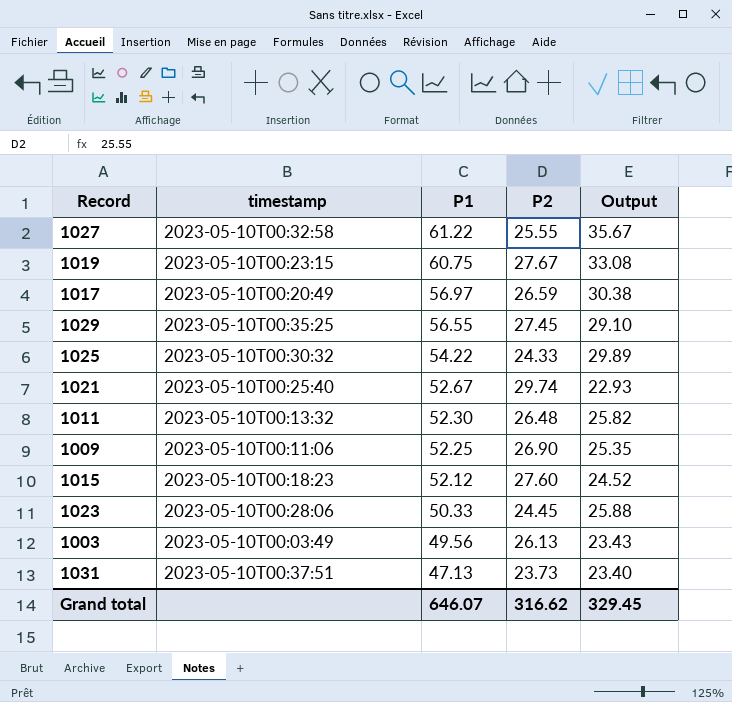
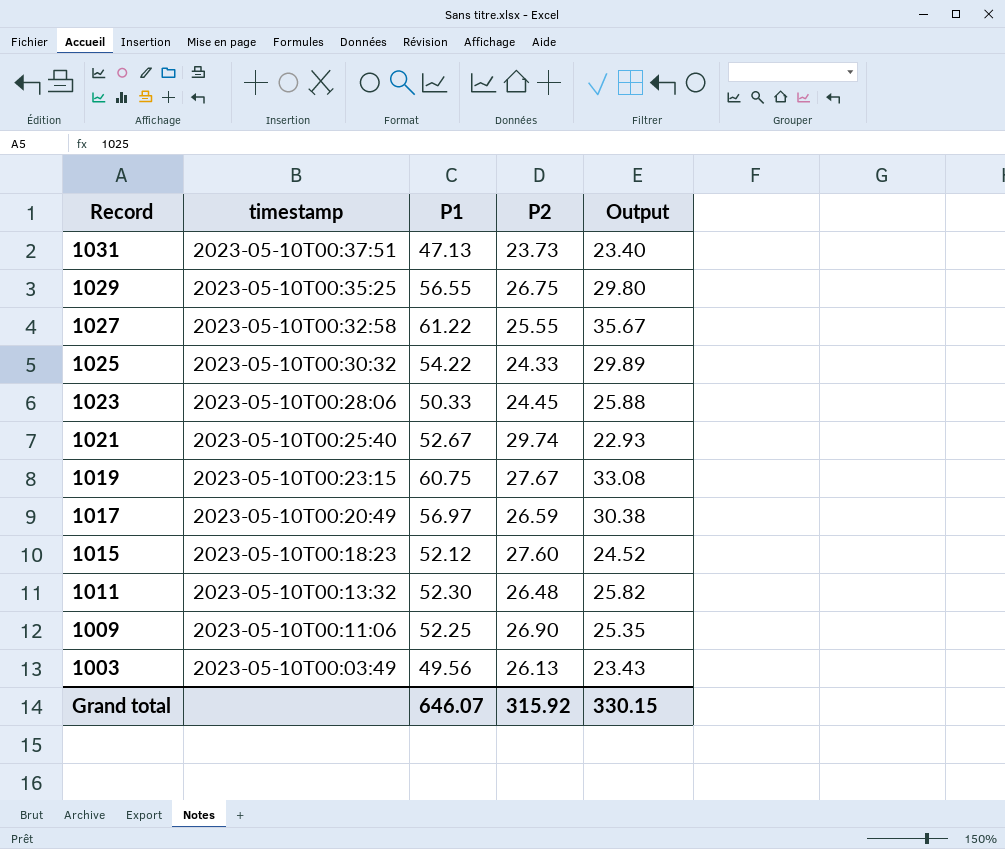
row order: P1 descending -> Record descending
1029 | P2: 27.45 -> 26.75
1029 | Output: 29.10 -> 29.80
Grand total | P2: 316.62 -> 315.92
Grand total | Output: 329.45 -> 330.15

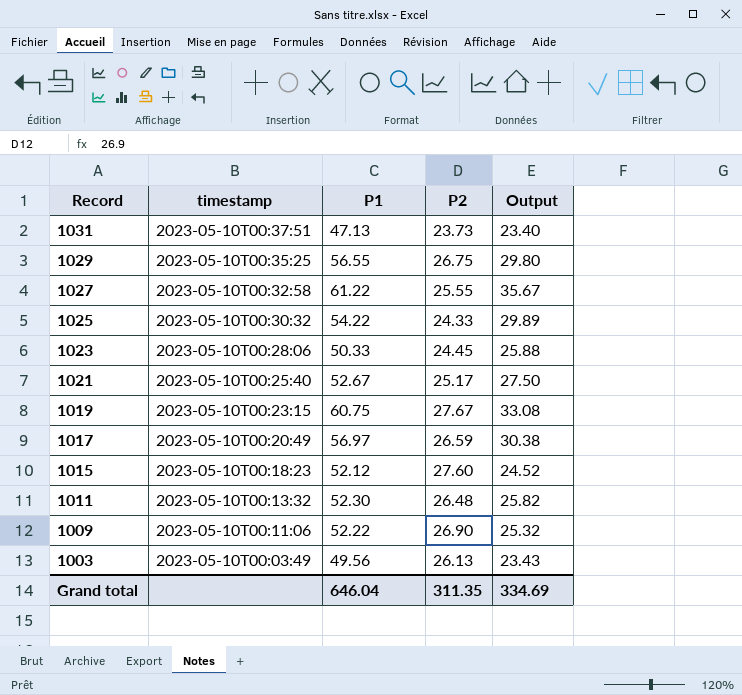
1021 | P2: 29.74 -> 25.17
1021 | Output: 22.93 -> 27.50
1009 | P1: 52.25 -> 52.22
1009 | Output: 25.35 -> 25.32
Grand total | P1: 646.07 -> 646.04
Grand total | P2: 315.92 -> 311.35
Grand total | Output: 330.15 -> 334.69

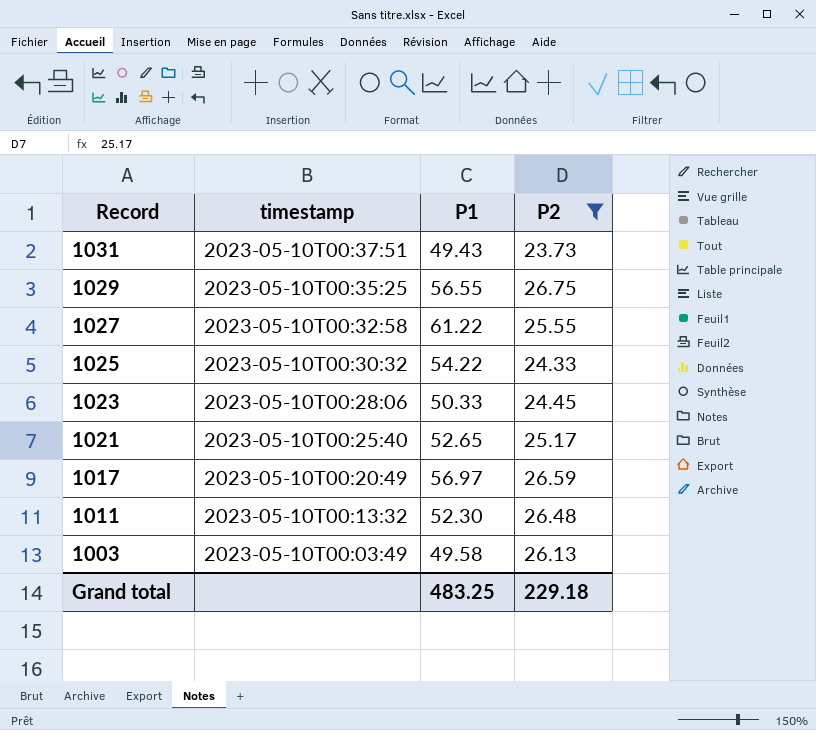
filter: none -> P2 <= 26.75
column Output | formula: [P1] - [P2] -> none
1031 | P1: 47.13 -> 49.43
1021 | P1: 52.67 -> 52.65
1003 | P1: 49.56 -> 49.58
Grand total | P1: 646.04 -> 483.25
Grand total | P2: 311.35 -> 229.18

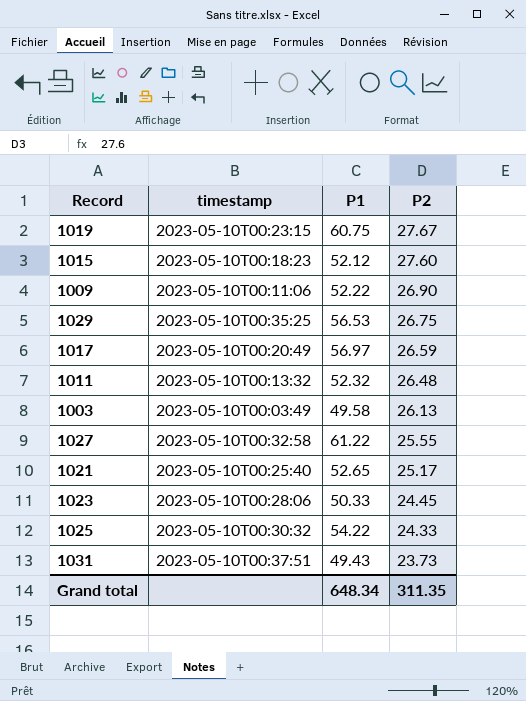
filter: P2 <= 26.75 -> none
row order: Record descending -> P2 descending
1029 | P1: 56.55 -> 56.53
1011 | P1: 52.30 -> 52.32
Grand total | P1: 483.25 -> 648.34
Grand total | P2: 229.18 -> 311.35

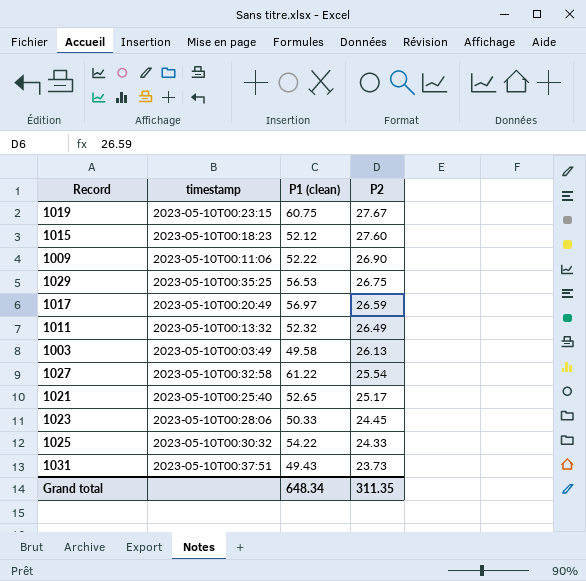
column name: P1 -> P1 (clean)
1011 | P2: 26.48 -> 26.49
1027 | P2: 25.55 -> 25.54

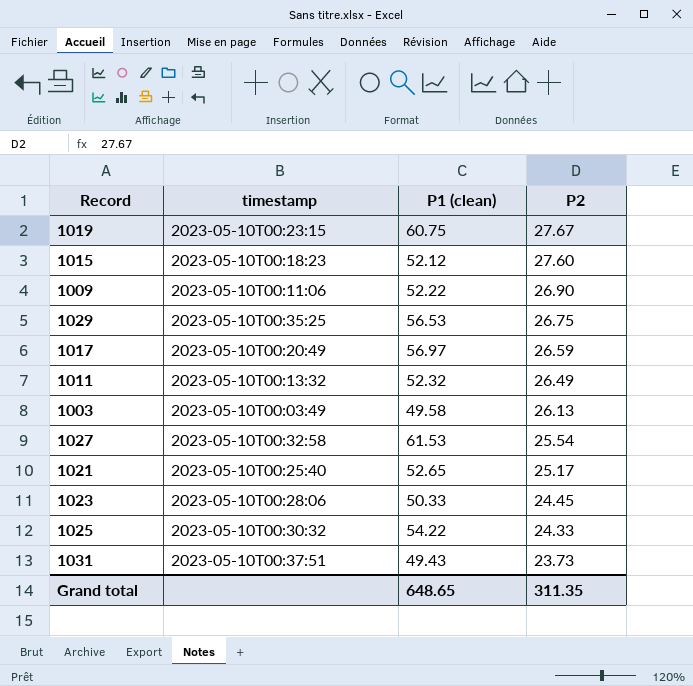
1027 | P1 (clean): 61.22 -> 61.53
Grand total | P1 (clean): 648.34 -> 648.65

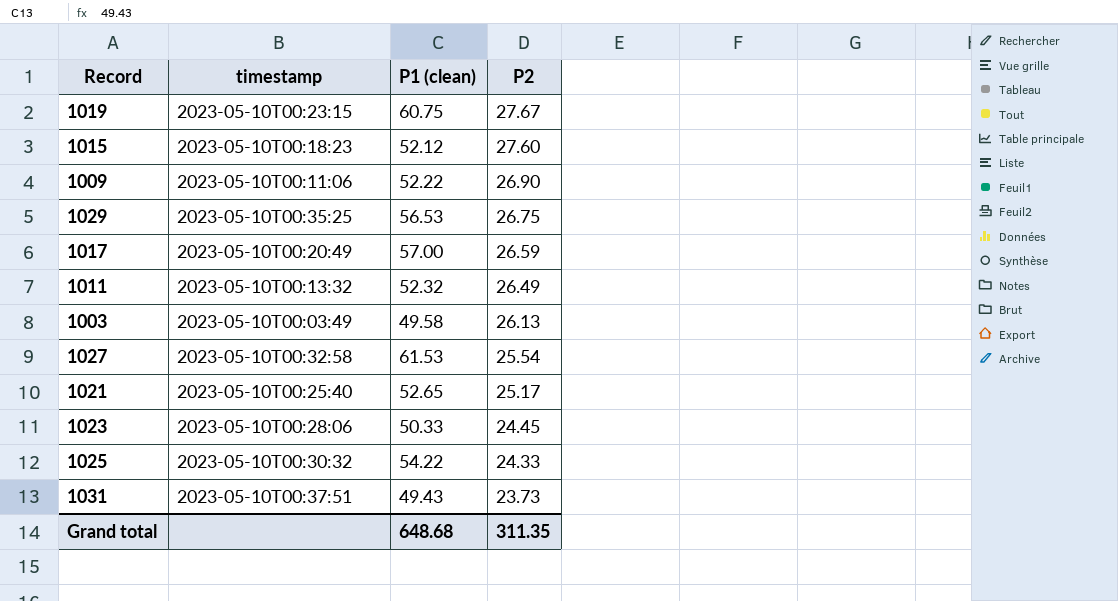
1017 | P1 (clean): 56.97 -> 57.00
Grand total | P1 (clean): 648.65 -> 648.68

